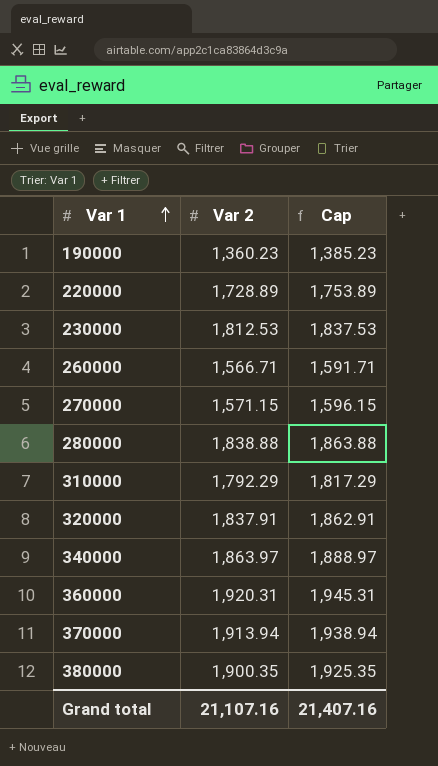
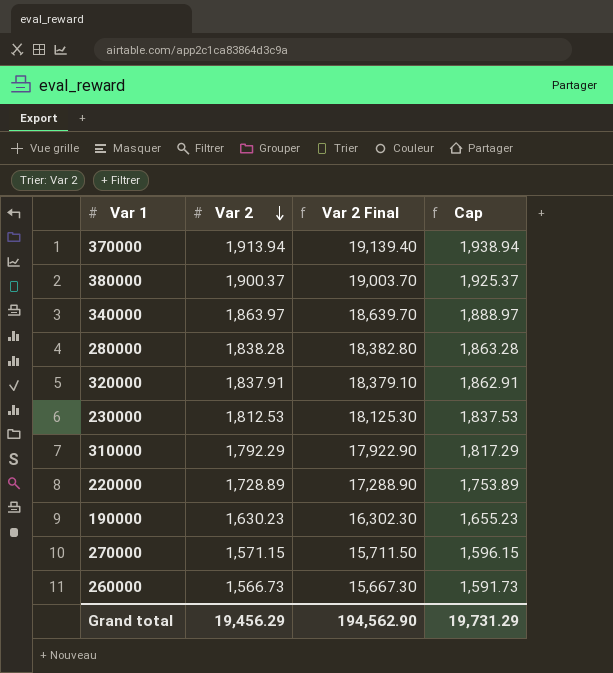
row order: Var 1 ascending -> Var 2 descending
column Var 2 Final | formula: none -> [Var 2] * 10
row 360000: 1,920.31 | 1,945.31 -> none
380000 | Var 2: 1,900.35 -> 1,900.37
380000 | Cap: 1,925.35 -> 1,925.37
280000 | Var 2: 1,838.88 -> 1,838.28
280000 | Cap: 1,863.88 -> 1,863.28
190000 | Var 2: 1,360.23 -> 1,630.23
190000 | Cap: 1,385.23 -> 1,655.23
260000 | Var 2: 1,566.71 -> 1,566.73
260000 | Cap: 1,591.71 -> 1,591.73
Grand total | Var 2: 21,107.16 -> 19,456.29
Grand total | Cap: 21,407.16 -> 19,731.29

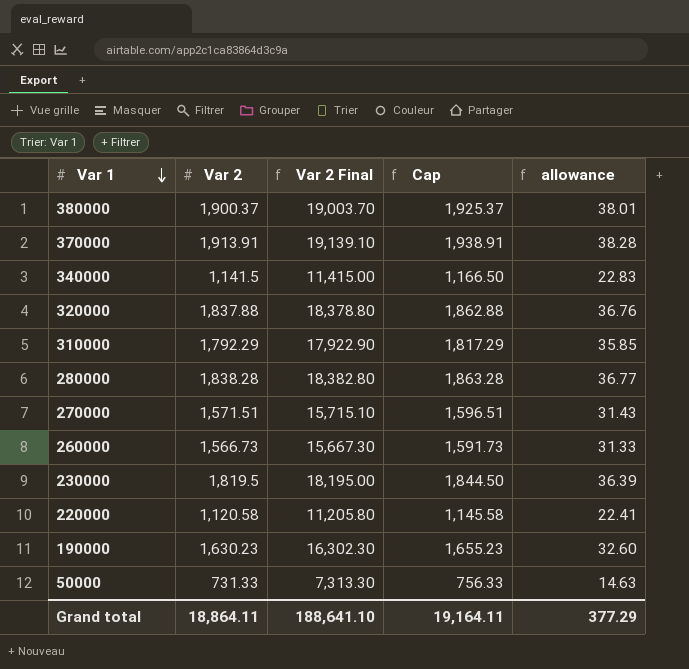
row order: Var 2 descending -> Var 1 descending
column allowance | formula: none -> [Var 2] * 0.02
370000 | Var 2: 1,913.94 -> 1,913.91
370000 | Var 2 Final: 19,139.40 -> 19,139.10
370000 | Cap: 1,938.94 -> 1,938.91
340000 | Var 2: 1,863.97 -> 1,141.5
340000 | Var 2 Final: 18,639.70 -> 11,415.00
340000 | Cap: 1,888.97 -> 1,166.50
320000 | Var 2: 1,837.91 -> 1,837.88
320000 | Var 2 Final: 18,379.10 -> 18,378.80
320000 | Cap: 1,862.91 -> 1,862.88
270000 | Var 2: 1,571.15 -> 1,571.51
270000 | Var 2 Final: 15,711.50 -> 15,715.10
270000 | Cap: 1,596.15 -> 1,596.51
230000 | Var 2: 1,812.53 -> 1,819.5
230000 | Var 2 Final: 18,125.30 -> 18,195.00
230000 | Cap: 1,837.53 -> 1,844.50
220000 | Var 2: 1,728.89 -> 1,120.58
220000 | Var 2 Final: 17,288.90 -> 11,205.80
220000 | Cap: 1,753.89 -> 1,145.58
row 50000: none -> 731.33 | 7,313.30 | 756.33 | 14.63
Grand total | Var 2: 19,456.29 -> 18,864.11
Grand total | Var 2 Final: 194,562.90 -> 188,641.10
Grand total | Cap: 19,731.29 -> 19,164.11

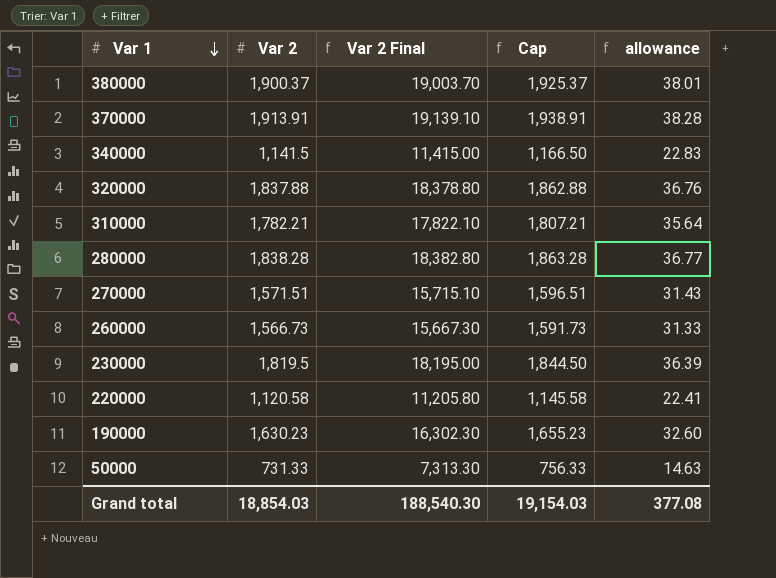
310000 | Var 2: 1,792.29 -> 1,782.21
310000 | Var 2 Final: 17,922.90 -> 17,822.10
310000 | Cap: 1,817.29 -> 1,807.21
310000 | allowance: 35.85 -> 35.64
Grand total | Var 2: 18,864.11 -> 18,854.03
Grand total | Var 2 Final: 188,641.10 -> 188,540.30
Grand total | Cap: 19,164.11 -> 19,154.03
Grand total | allowance: 377.29 -> 377.08

